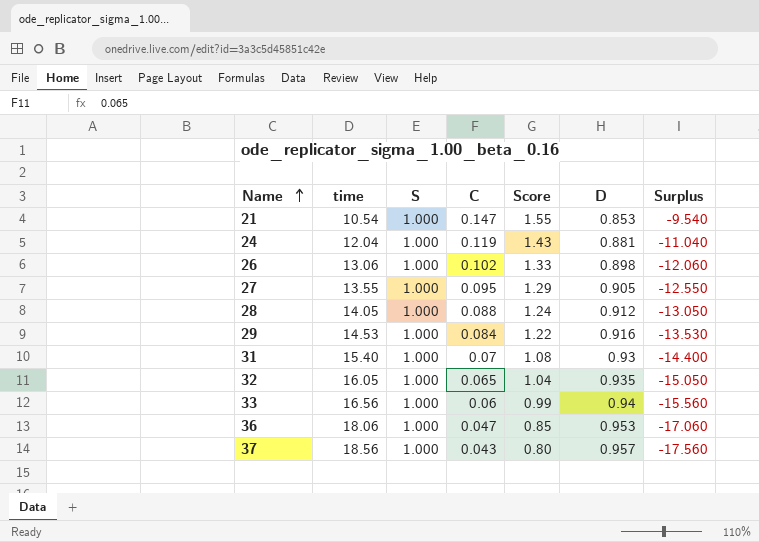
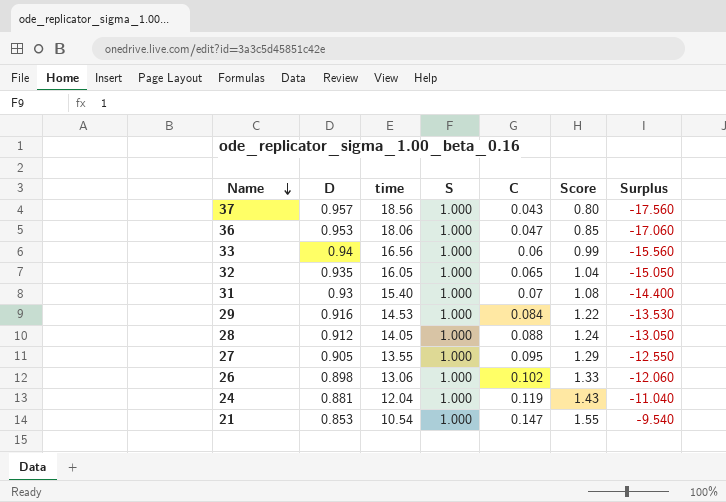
row order: Name ascending -> Name descending
column D | position: 6 -> 2

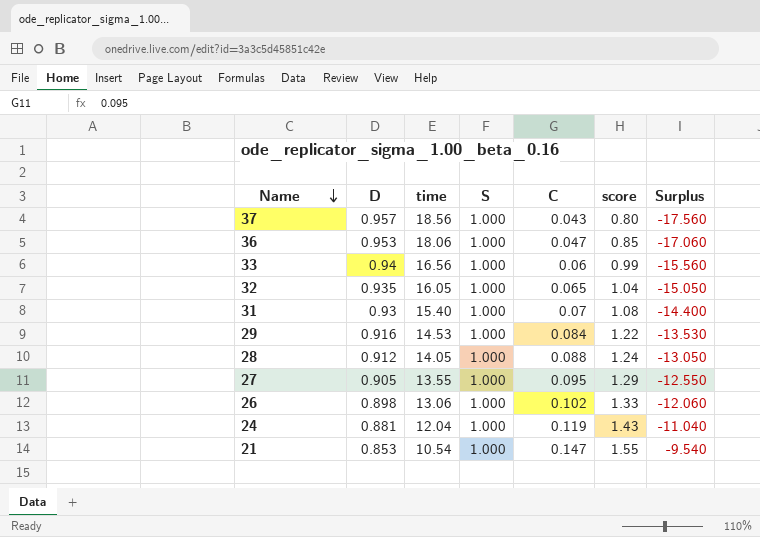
column name: Score -> score

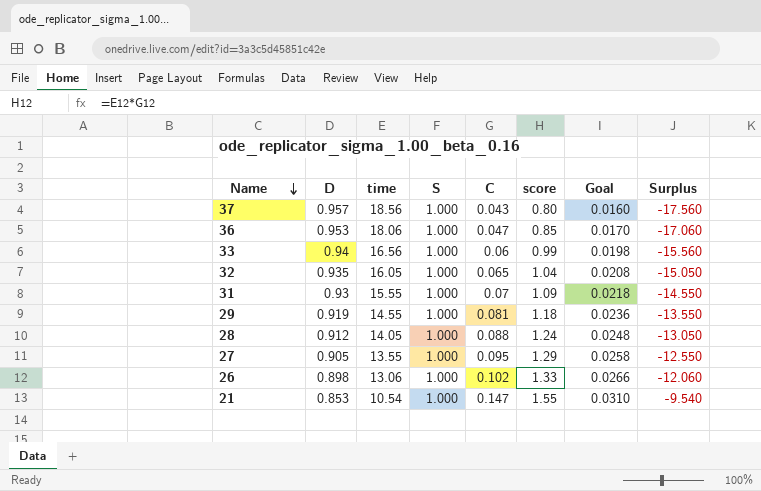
column Goal | formula: none -> [score] * 0.02
row 24: 0.881 | 12.04 | 1.000 | 0.119 | 1.43 | -11.040 -> none
31 | time: 15.40 -> 15.55
31 | score: 1.08 -> 1.09
31 | Surplus: -14.400 -> -14.550
29 | D: 0.916 -> 0.919
29 | time: 14.53 -> 14.55
29 | C: 0.084 -> 0.081
29 | score: 1.22 -> 1.18
29 | Surplus: -13.530 -> -13.550

